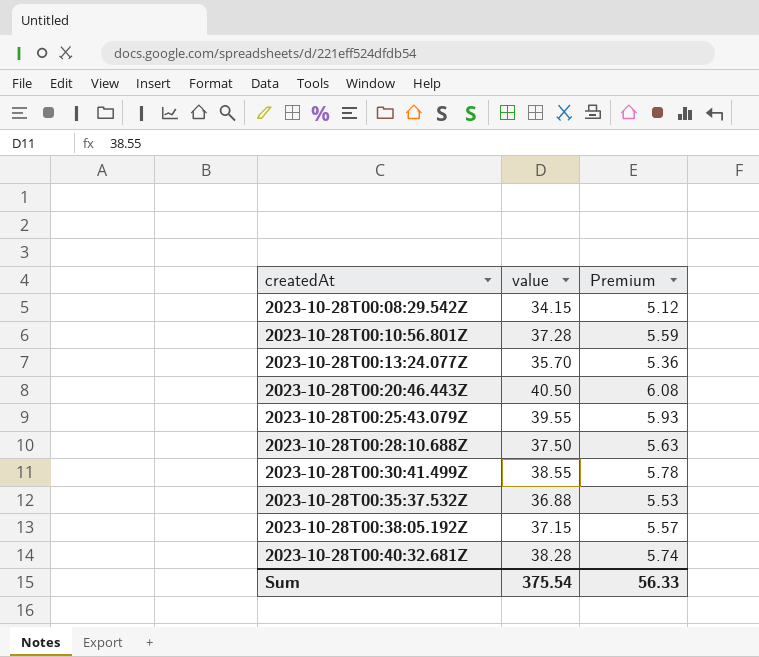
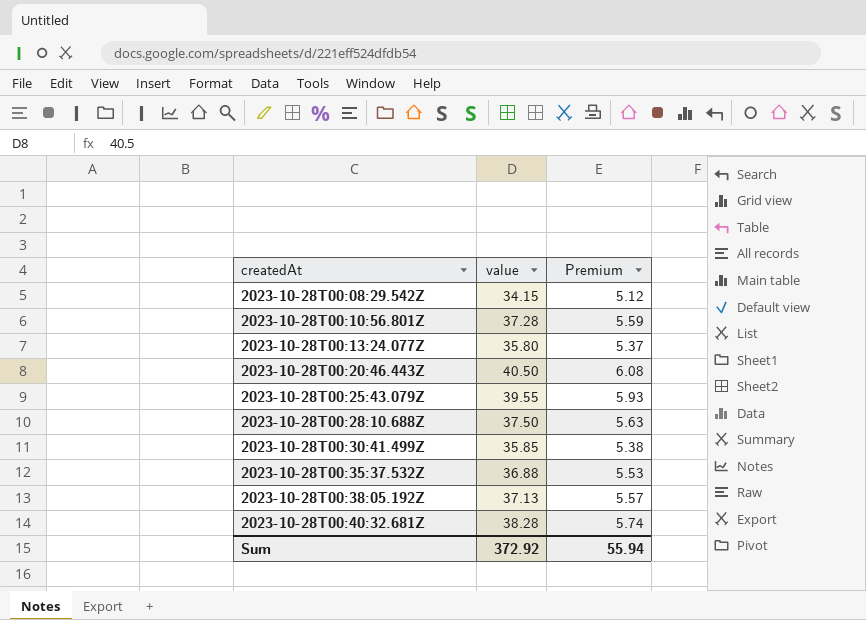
2023-10-28T00:13:24.077Z | value: 35.70 -> 35.80
2023-10-28T00:13:24.077Z | Premium: 5.36 -> 5.37
2023-10-28T00:30:41.499Z | value: 38.55 -> 35.85
2023-10-28T00:30:41.499Z | Premium: 5.78 -> 5.38
2023-10-28T00:38:05.192Z | value: 37.15 -> 37.13
Sum | value: 375.54 -> 372.92
Sum | Premium: 56.33 -> 55.94

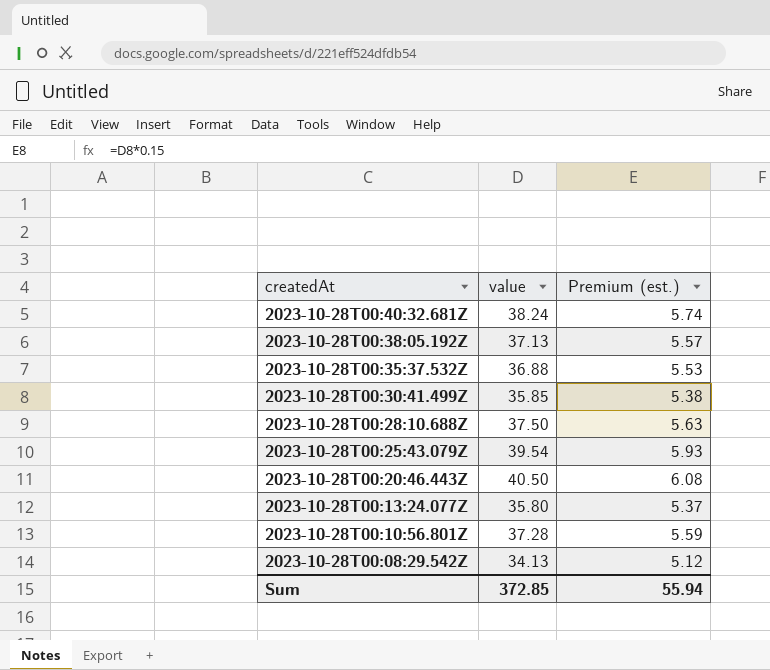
row order: createdAt ascending -> createdAt descending
column name: Premium -> Premium (est.)
2023-10-28T00:40:32.681Z | value: 38.28 -> 38.24
2023-10-28T00:25:43.079Z | value: 39.55 -> 39.54
2023-10-28T00:08:29.542Z | value: 34.15 -> 34.13
Sum | value: 372.92 -> 372.85

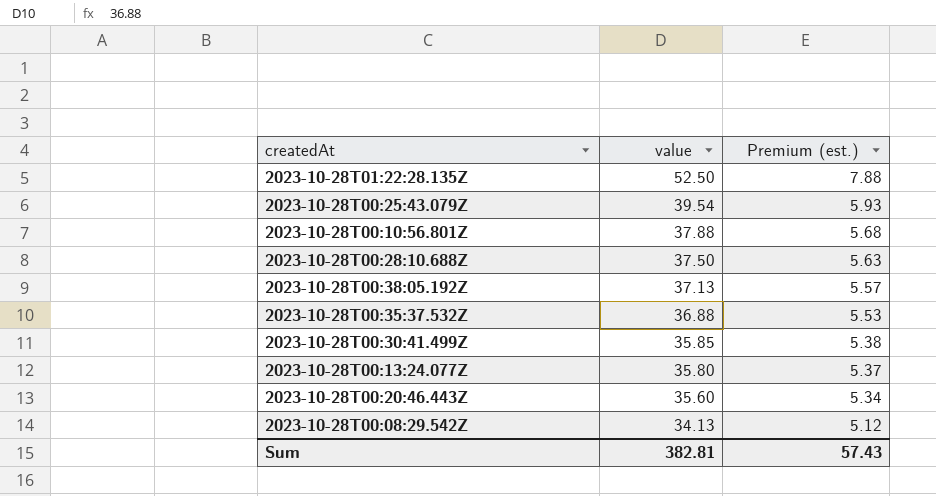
row order: createdAt descending -> value descending
row 2023-10-28T00:40:32.681Z: 38.24 | 5.74 -> none
row 2023-10-28T01:22:28.135Z: none -> 52.50 | 7.88
2023-10-28T00:10:56.801Z | value: 37.28 -> 37.88
2023-10-28T00:10:56.801Z | Premium (est.): 5.59 -> 5.68
2023-10-28T00:20:46.443Z | value: 40.50 -> 35.60
2023-10-28T00:20:46.443Z | Premium (est.): 6.08 -> 5.34
Sum | value: 372.85 -> 382.81
Sum | Premium (est.): 55.94 -> 57.43

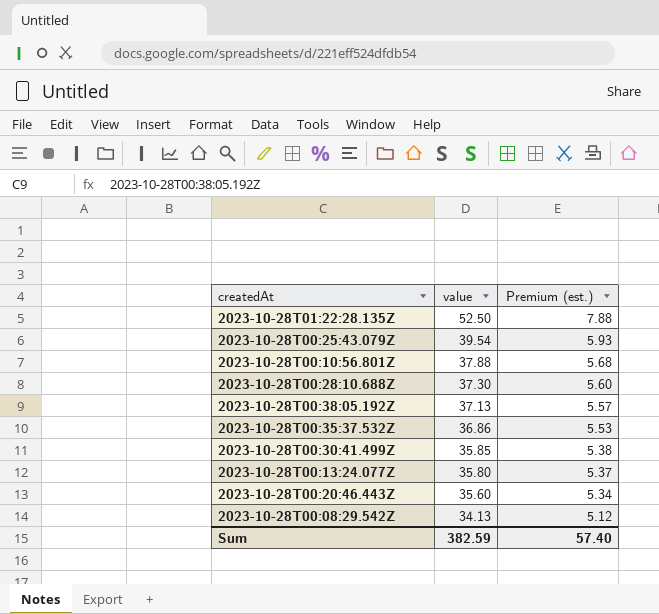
2023-10-28T00:28:10.688Z | value: 37.50 -> 37.30
2023-10-28T00:28:10.688Z | Premium (est.): 5.63 -> 5.60
2023-10-28T00:35:37.532Z | value: 36.88 -> 36.86
Sum | value: 382.81 -> 382.59
Sum | Premium (est.): 57.43 -> 57.40

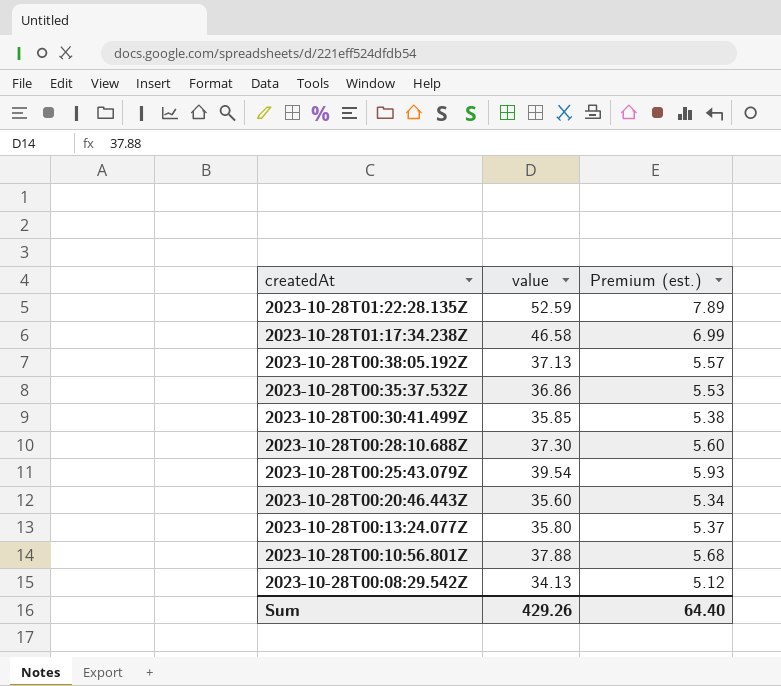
row order: value descending -> createdAt descending
2023-10-28T01:22:28.135Z | value: 52.50 -> 52.59
2023-10-28T01:22:28.135Z | Premium (est.): 7.88 -> 7.89
row 2023-10-28T01:17:34.238Z: none -> 46.58 | 6.99
Sum | value: 382.59 -> 429.26
Sum | Premium (est.): 57.40 -> 64.40

